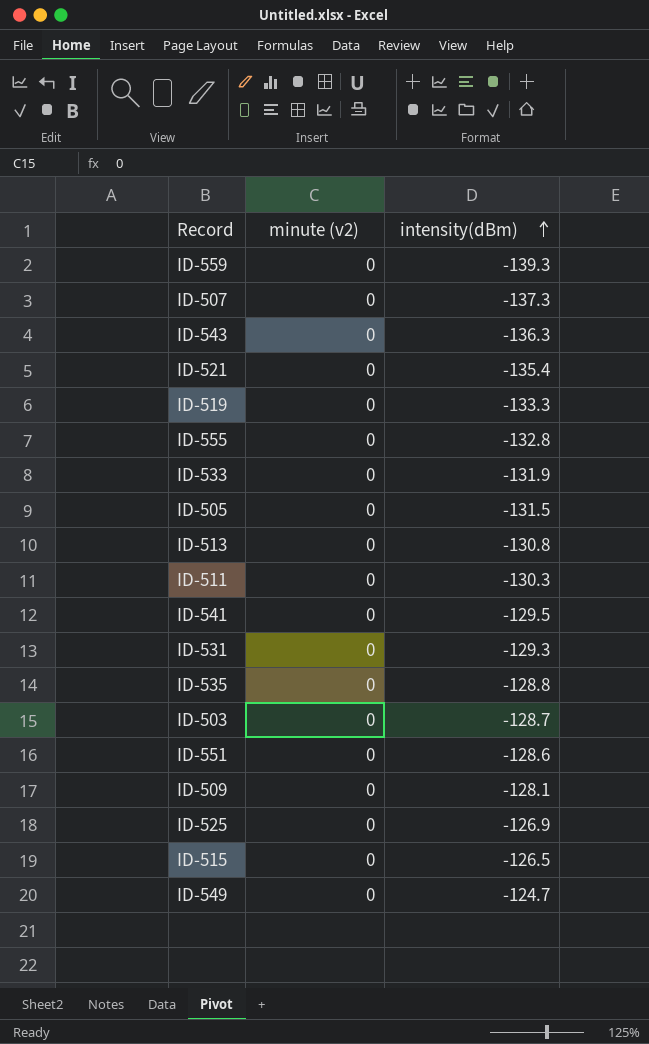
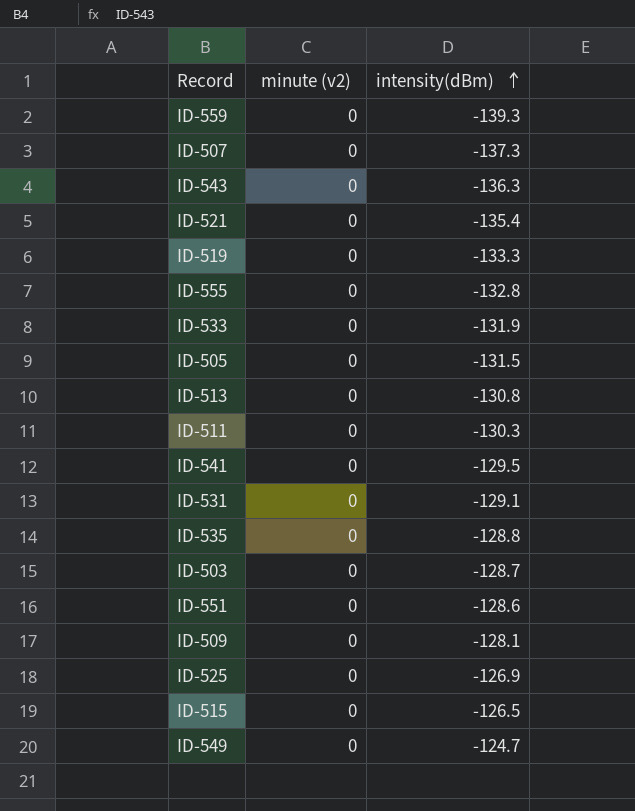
ID-531 | intensity(dBm): -129.3 -> -129.1

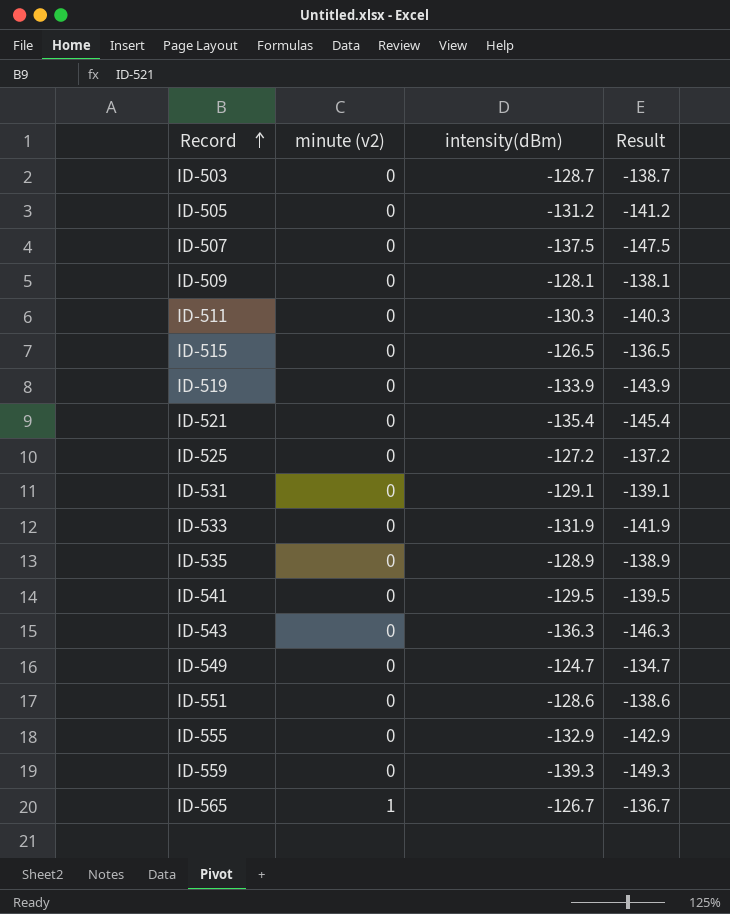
row order: intensity(dBm) ascending -> Record ascending
column Result | formula: none -> [intensity(dBm)] - 10
row ID-513: 0 | -130.8 -> none
ID-505 | intensity(dBm): -131.5 -> -131.2
ID-507 | intensity(dBm): -137.3 -> -137.5
ID-519 | intensity(dBm): -133.3 -> -133.9
ID-525 | intensity(dBm): -126.9 -> -127.2
ID-535 | intensity(dBm): -128.8 -> -128.9
ID-555 | intensity(dBm): -132.8 -> -132.9
row ID-565: none -> 1 | -126.7 | -136.7

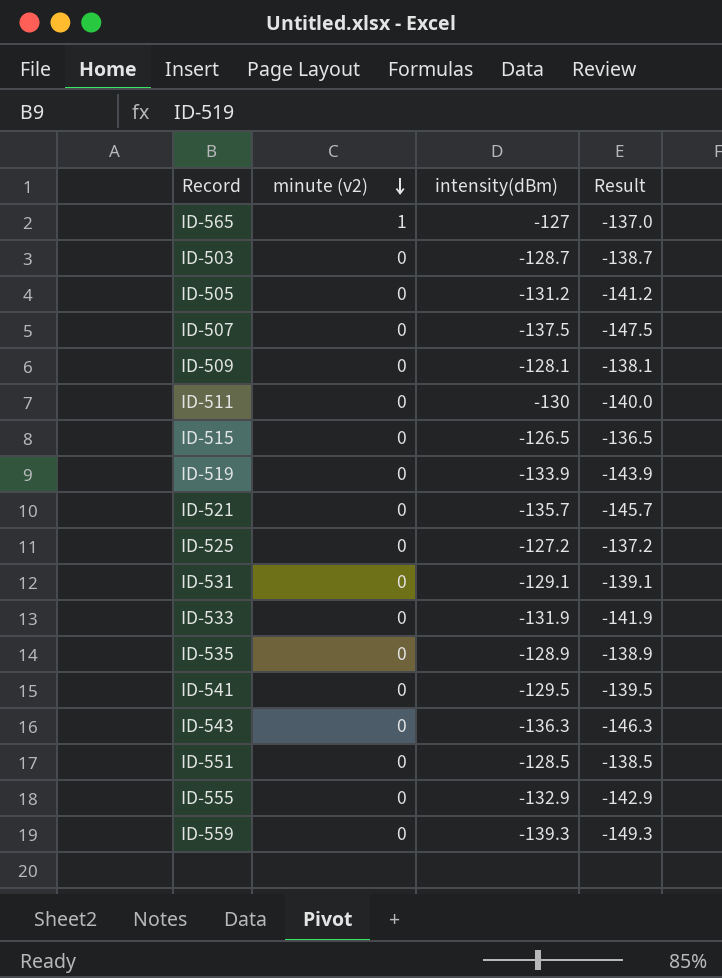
row order: Record ascending -> minute (v2) descending
row ID-549: 0 | -124.7 | -134.7 -> none
ID-565 | intensity(dBm): -126.7 -> -127
ID-565 | Result: -136.7 -> -137.0
ID-511 | intensity(dBm): -130.3 -> -130
ID-511 | Result: -140.3 -> -140.0
ID-521 | intensity(dBm): -135.4 -> -135.7
ID-521 | Result: -145.4 -> -145.7
ID-551 | intensity(dBm): -128.6 -> -128.5
ID-551 | Result: -138.6 -> -138.5

